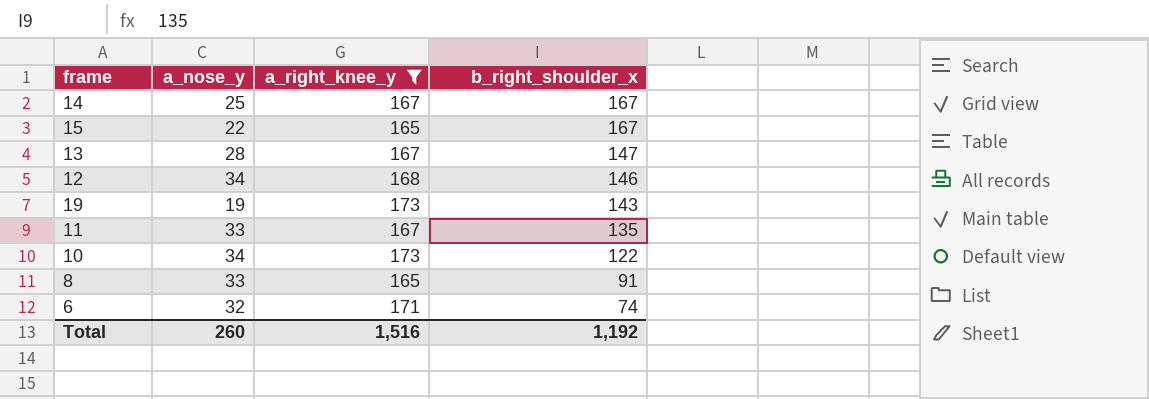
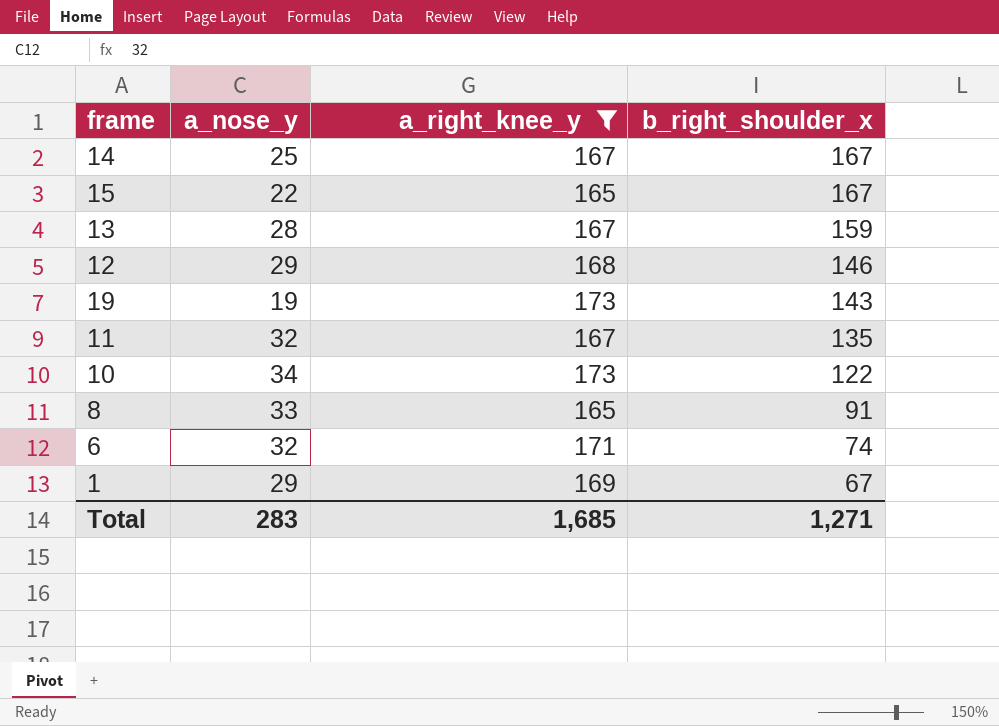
13 | b_right_shoulder_x: 147 -> 159
12 | a_nose_y: 34 -> 29
11 | a_nose_y: 33 -> 32
row 1: none -> 29 | 169 | 67
Total | a_nose_y: 260 -> 283
Total | a_right_knee_y: 1,516 -> 1,685
Total | b_right_shoulder_x: 1,192 -> 1,271

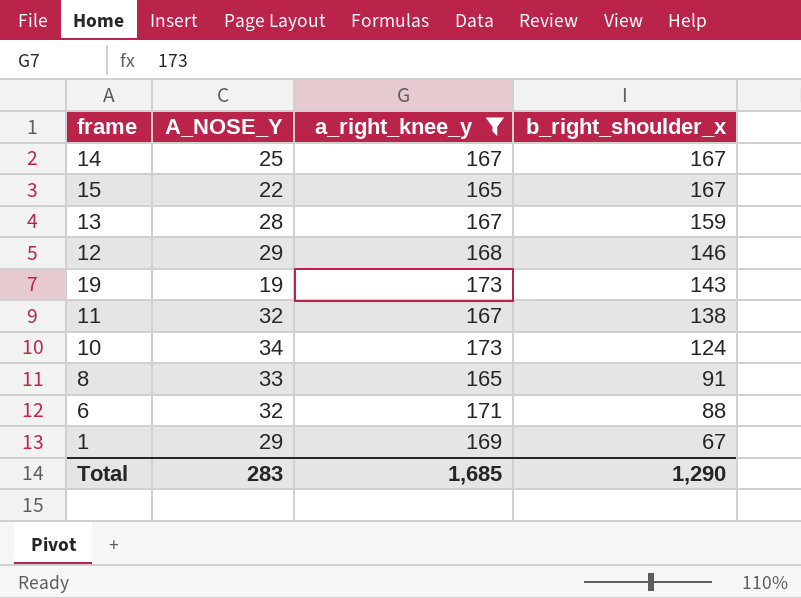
column name: a_nose_y -> A_NOSE_Y
11 | b_right_shoulder_x: 135 -> 138
10 | b_right_shoulder_x: 122 -> 124
6 | b_right_shoulder_x: 74 -> 88
Total | b_right_shoulder_x: 1,271 -> 1,290

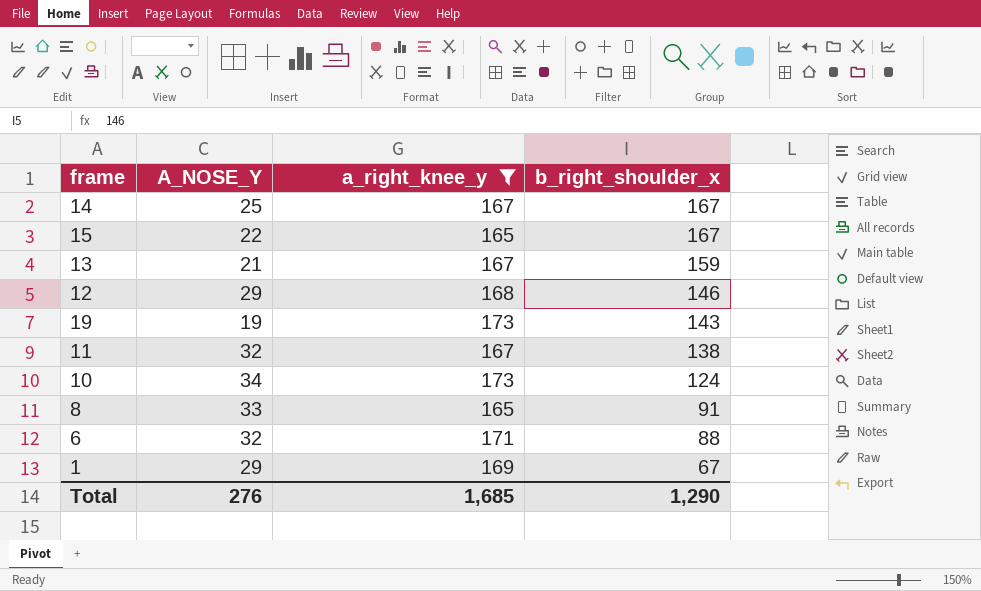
13 | A_NOSE_Y: 28 -> 21
Total | A_NOSE_Y: 283 -> 276

